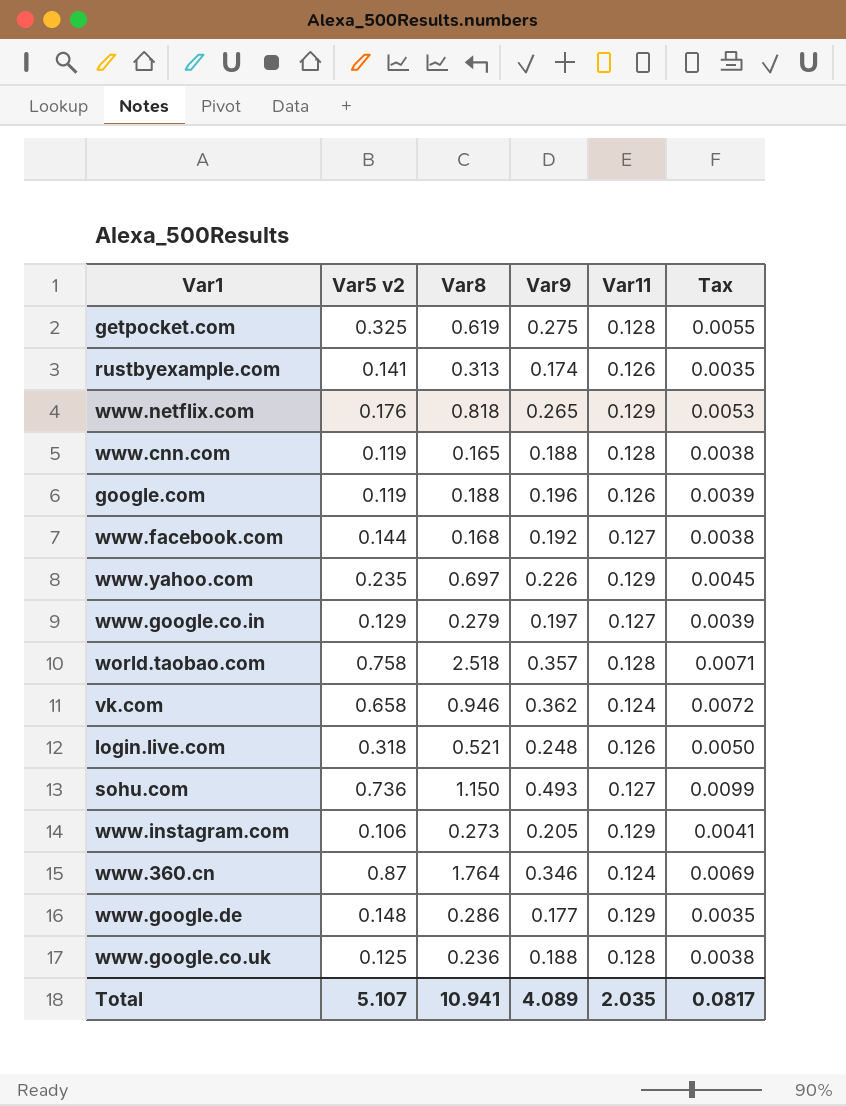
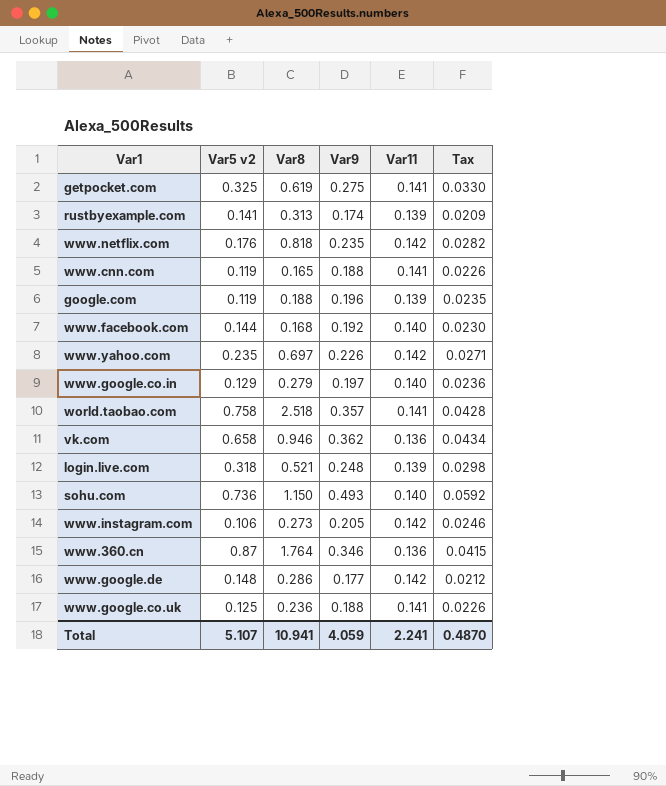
column Tax | formula: [Var9] * 0.02 -> [Var9] * 0.12
getpocket.com | Var11: 0.128 -> 0.141
rustbyexample.com | Var11: 0.126 -> 0.139
www.netflix.com | Var9: 0.265 -> 0.235
www.netflix.com | Var11: 0.129 -> 0.142
www.cnn.com | Var11: 0.128 -> 0.141
google.com | Var11: 0.126 -> 0.139
www.facebook.com | Var11: 0.127 -> 0.140
www.yahoo.com | Var11: 0.129 -> 0.142
www.google.co.in | Var11: 0.127 -> 0.140
world.taobao.com | Var11: 0.128 -> 0.141
vk.com | Var11: 0.124 -> 0.136
login.live.com | Var11: 0.126 -> 0.139
sohu.com | Var11: 0.127 -> 0.140
www.instagram.com | Var11: 0.129 -> 0.142
www.360.cn | Var11: 0.124 -> 0.136
www.google.de | Var11: 0.129 -> 0.142
www.google.co.uk | Var11: 0.128 -> 0.141
Total | Var9: 4.089 -> 4.059
Total | Var11: 2.035 -> 2.241
Total | Tax: 0.0817 -> 0.4870

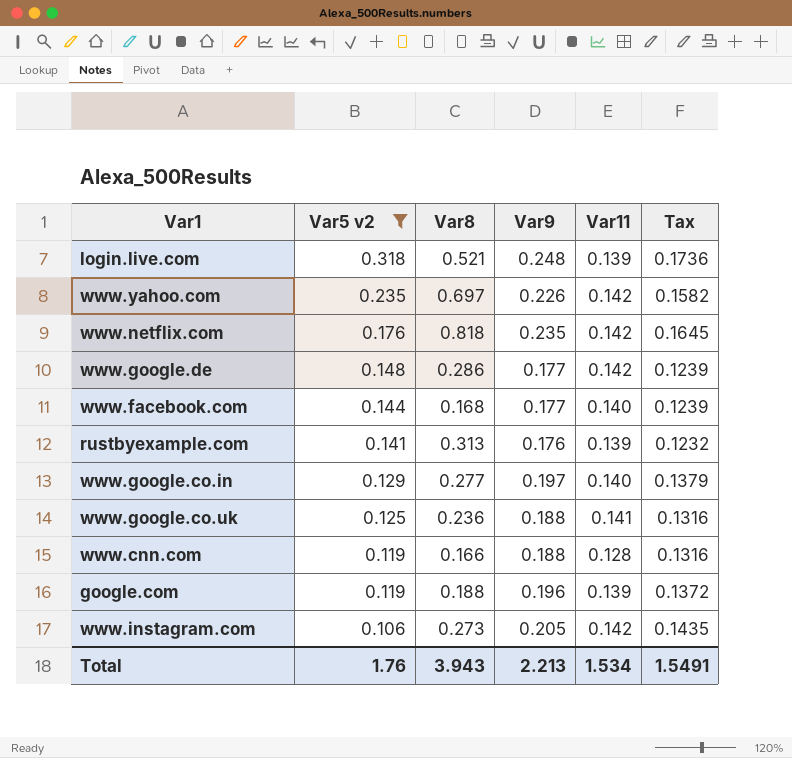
filter: none -> Var5 v2 <= 0.318
row order: none -> Var5 v2 descending
column Tax | formula: [Var9] * 0.12 -> [Var9] * 0.7
www.facebook.com | Var9: 0.192 -> 0.177
rustbyexample.com | Var9: 0.174 -> 0.176
www.google.co.in | Var8: 0.279 -> 0.277
www.cnn.com | Var8: 0.165 -> 0.166
www.cnn.com | Var11: 0.141 -> 0.128
Total | Var5 v2: 5.107 -> 1.76
Total | Var8: 10.941 -> 3.943
Total | Var9: 4.059 -> 2.213
Total | Var11: 2.241 -> 1.534
Total | Tax: 0.4870 -> 1.5491

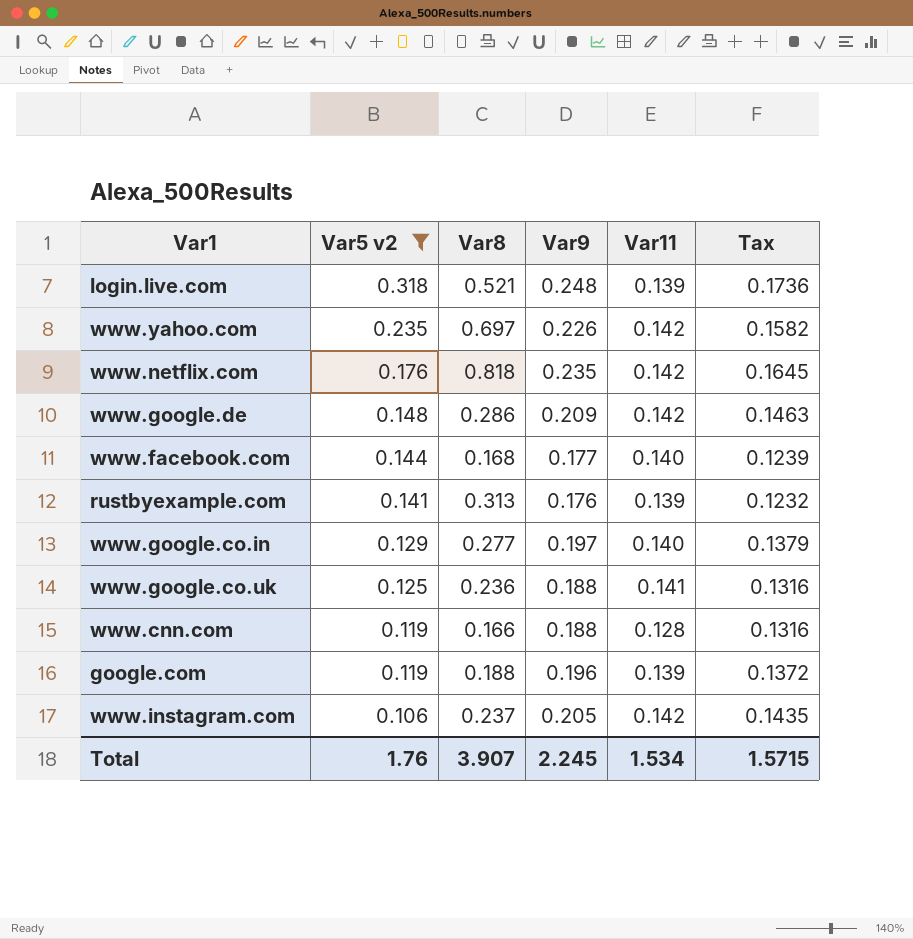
www.google.de | Var9: 0.177 -> 0.209
www.google.de | Tax: 0.1239 -> 0.1463
www.instagram.com | Var8: 0.273 -> 0.237
Total | Var8: 3.943 -> 3.907
Total | Var9: 2.213 -> 2.245
Total | Tax: 1.5491 -> 1.5715

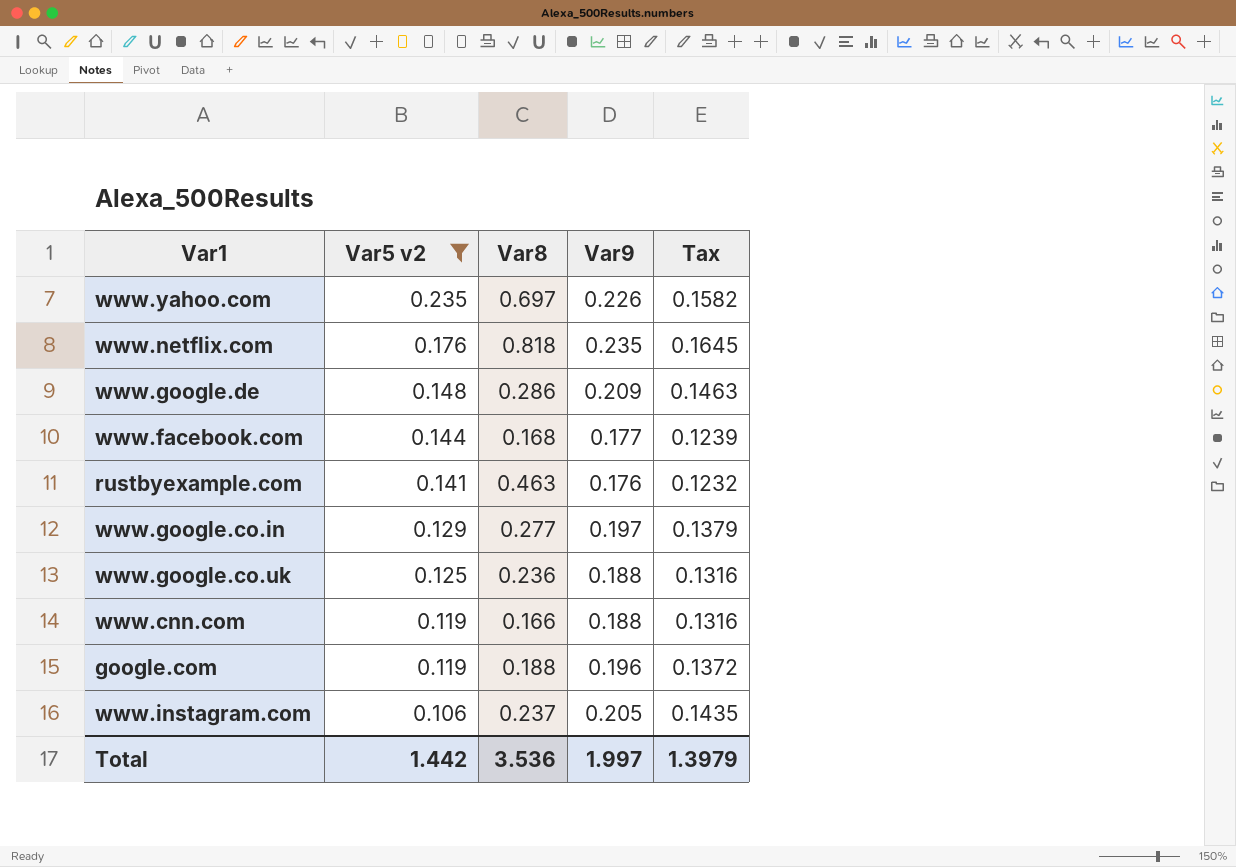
column Var11 | position: 5 -> none
row login.live.com: 0.318 | 0.521 | 0.248 | 0.139 | 0.1736 -> none
rustbyexample.com | Var8: 0.313 -> 0.463
Total | Var5 v2: 1.76 -> 1.442
Total | Var8: 3.907 -> 3.536
Total | Var9: 2.245 -> 1.997
Total | Tax: 1.5715 -> 1.3979

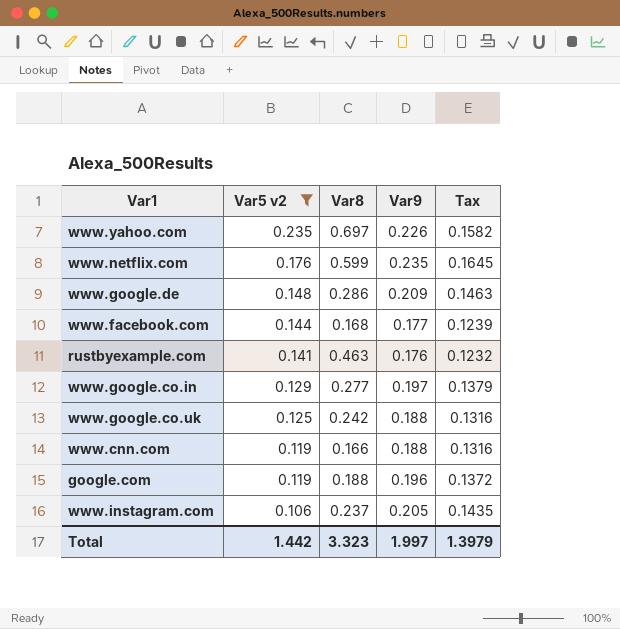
www.netflix.com | Var8: 0.818 -> 0.599
www.google.co.uk | Var8: 0.236 -> 0.242
Total | Var8: 3.536 -> 3.323

